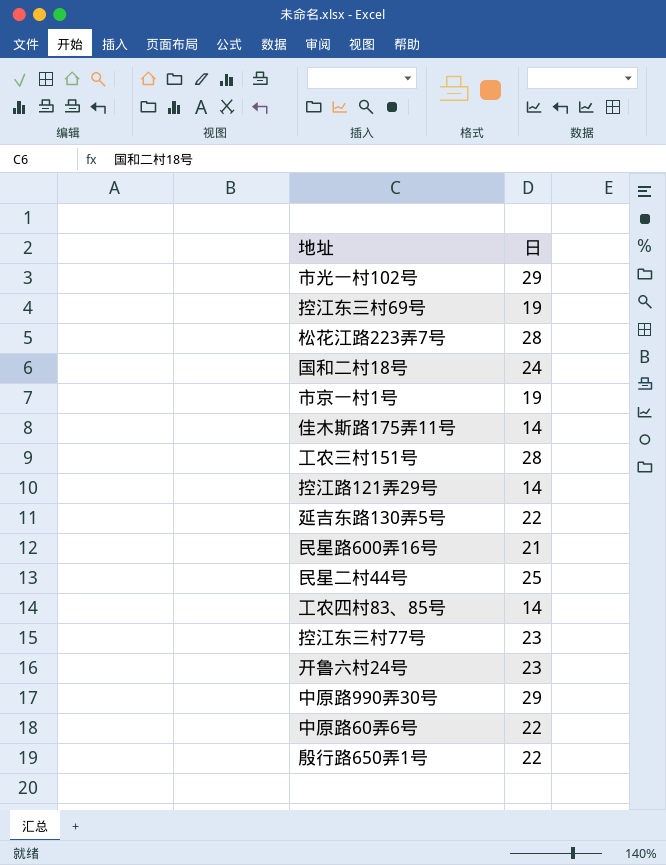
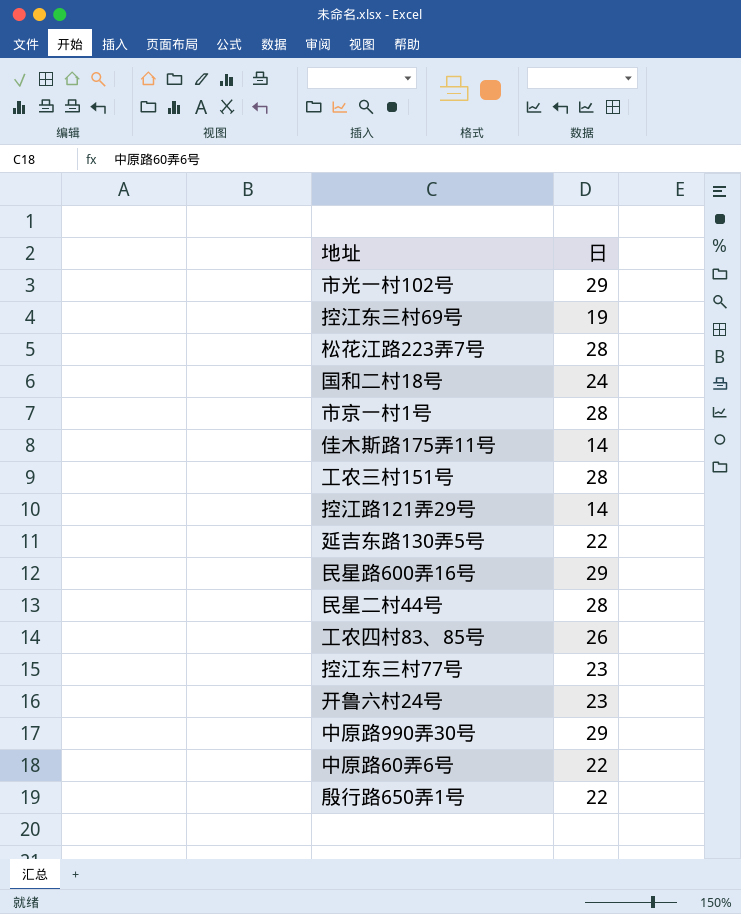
市京一村1号 | 日: 19 -> 28
民星路600弄16号 | 日: 21 -> 29
民星二村44号 | 日: 25 -> 28
工农四村83、85号 | 日: 14 -> 26

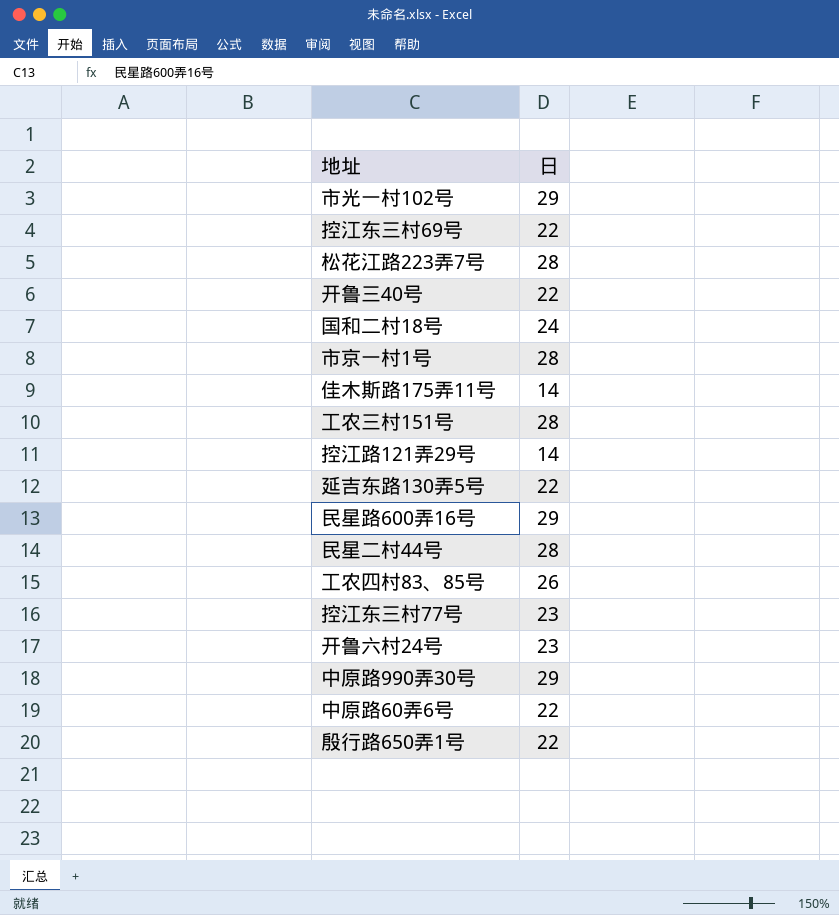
控江东三村69号 | 日: 19 -> 22
row 开鲁三40号: none -> 22

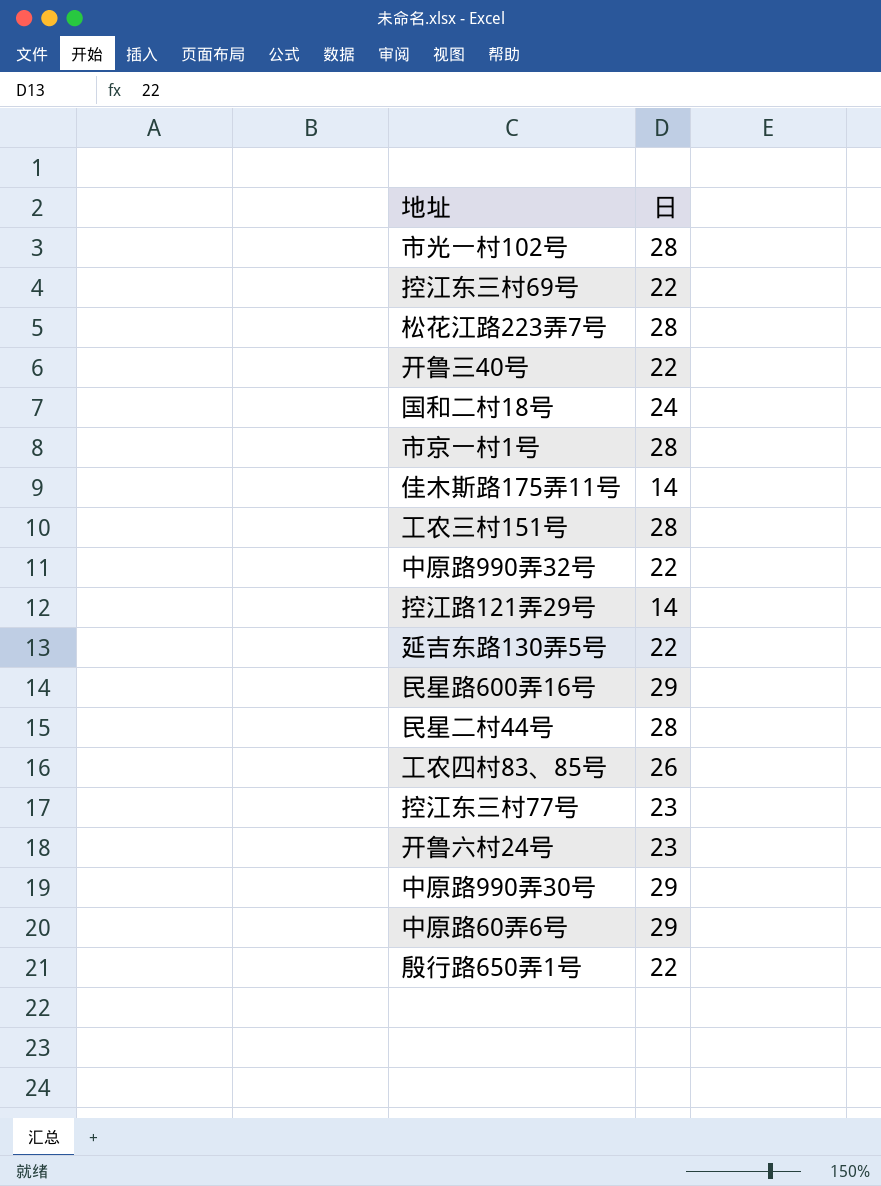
市光一村102号 | 日: 29 -> 28
row 中原路990弄32号: none -> 22
中原路60弄6号 | 日: 22 -> 29

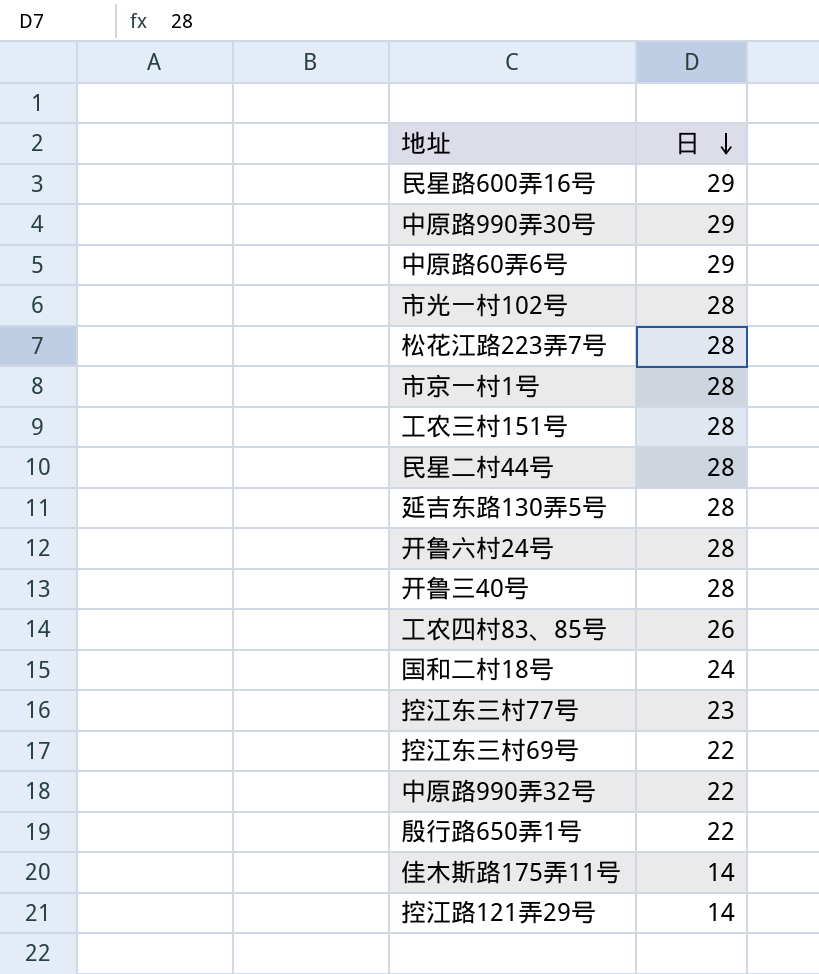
row order: none -> 日 descending
延吉东路130弄5号 | 日: 22 -> 28
开鲁六村24号 | 日: 23 -> 28
开鲁三40号 | 日: 22 -> 28

